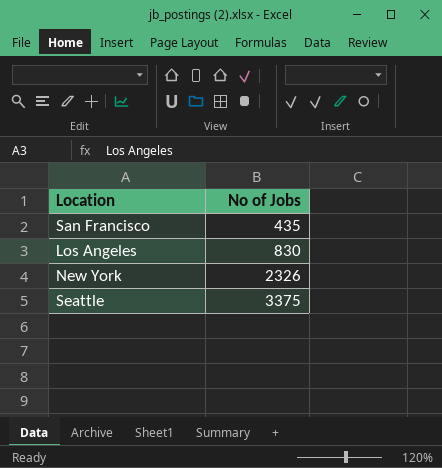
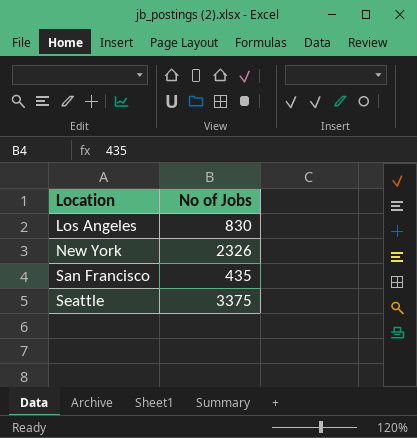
row order: No of Jobs ascending -> Location ascending

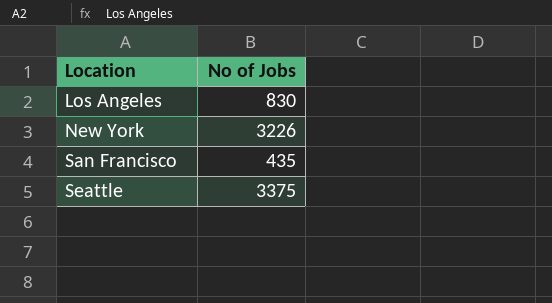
New York | No of Jobs: 2326 -> 3226

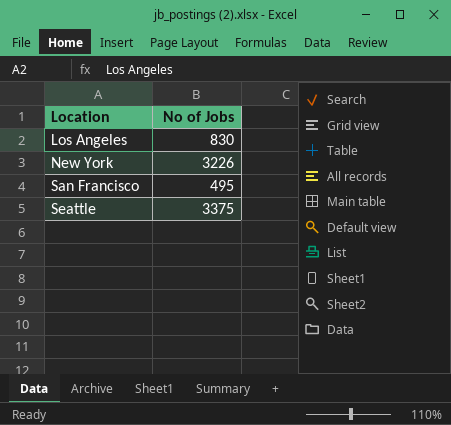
San Francisco | No of Jobs: 435 -> 495

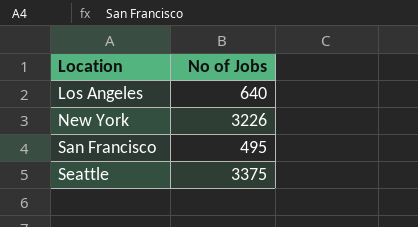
Los Angeles | No of Jobs: 830 -> 640

